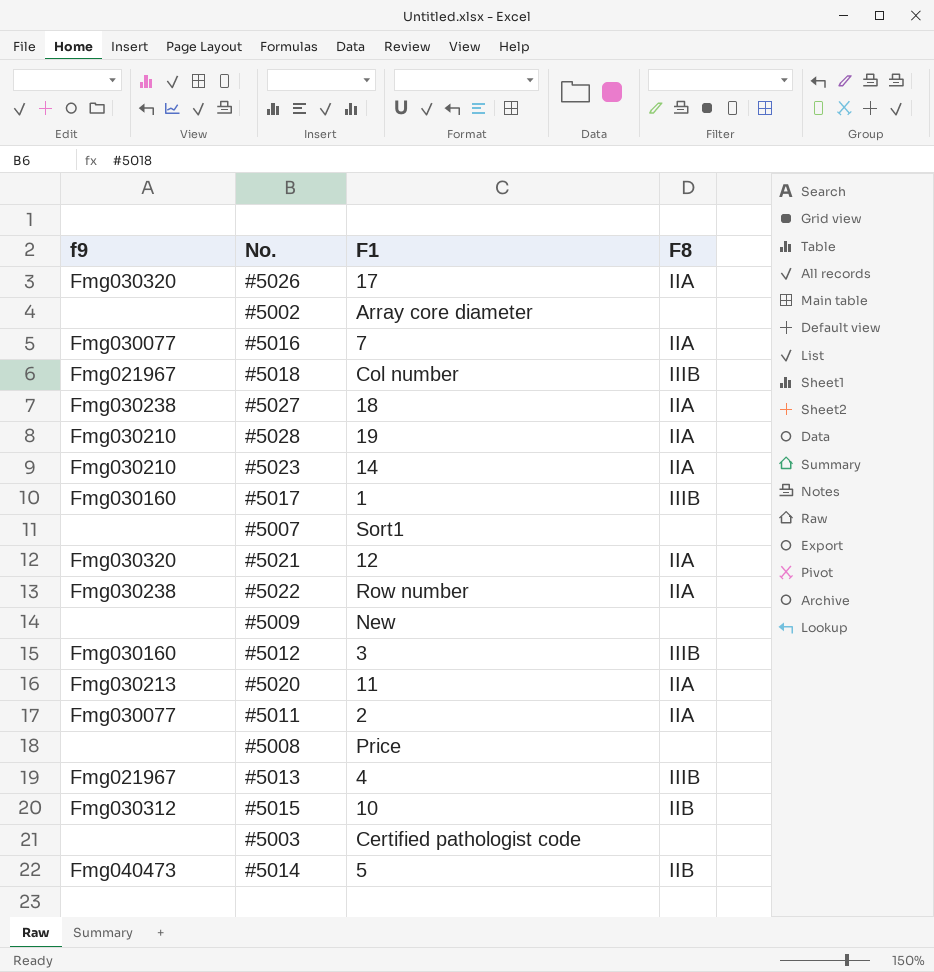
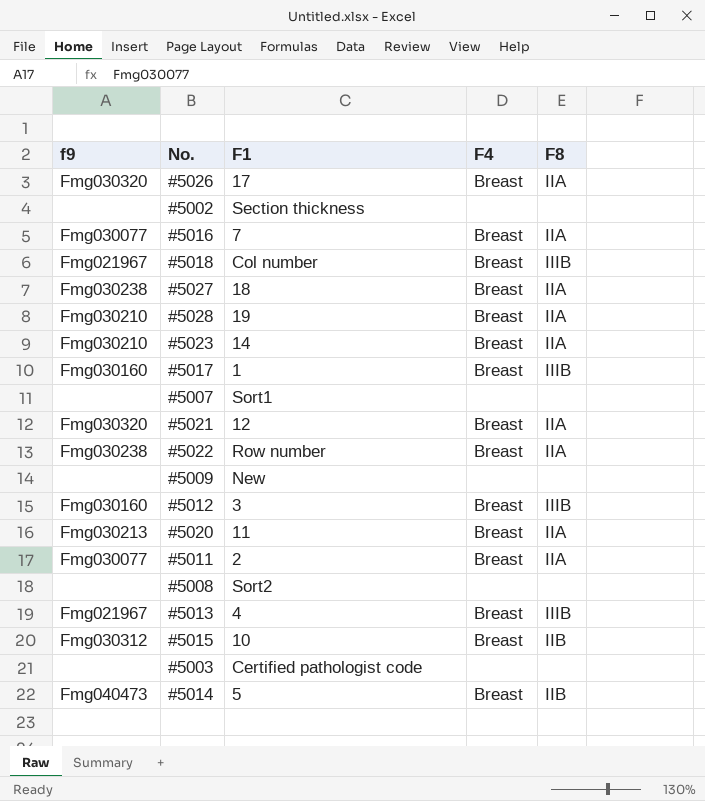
column F4 | position: none -> 4
#5002 | F1: Array core diameter -> Section thickness
#5008 | F1: Price -> Sort2

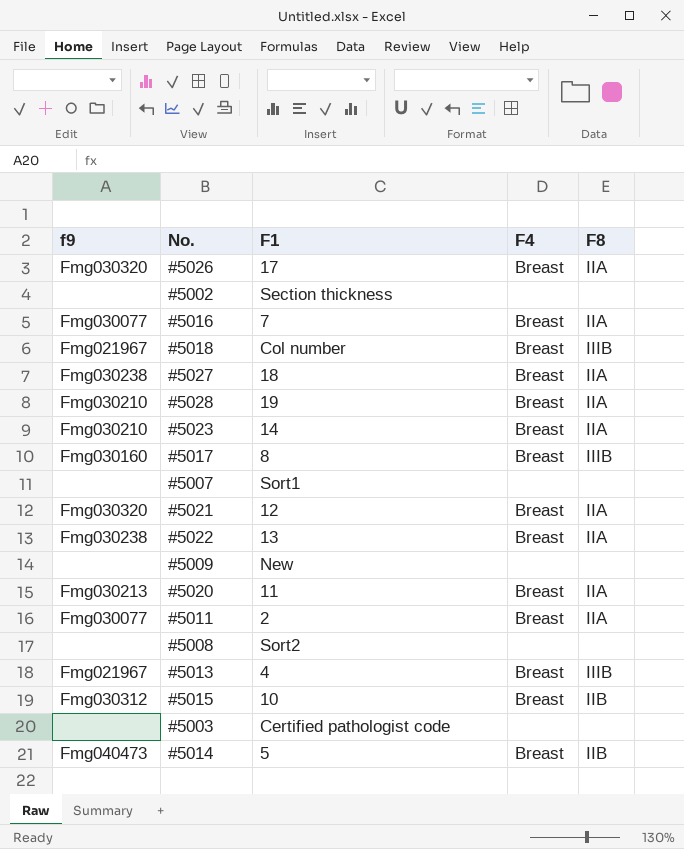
row #5012: Fmg030160 | 3 | Breast | IIIB -> none
#5017 | F1: 1 -> 8
#5022 | F1: Row number -> 13

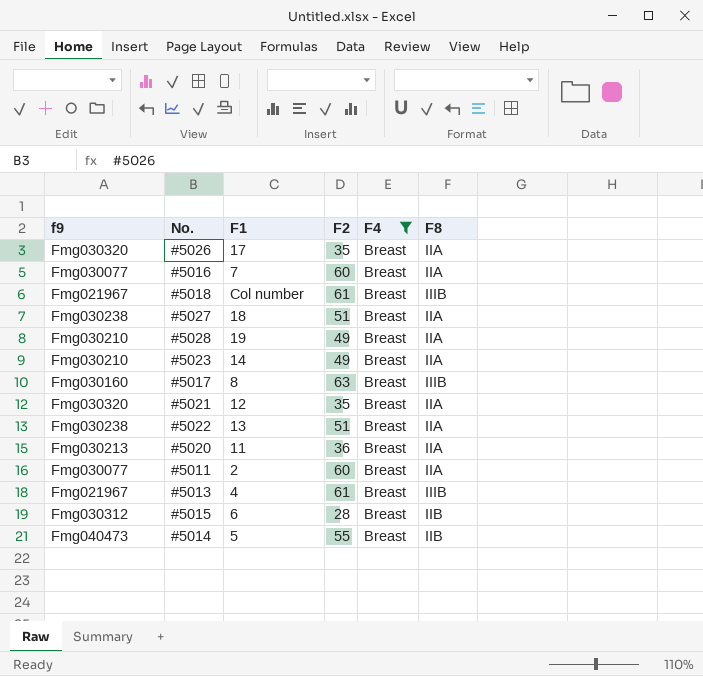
filter: none -> F4 = Breast
column F2 | position: none -> 4
#5015 | F1: 10 -> 6

